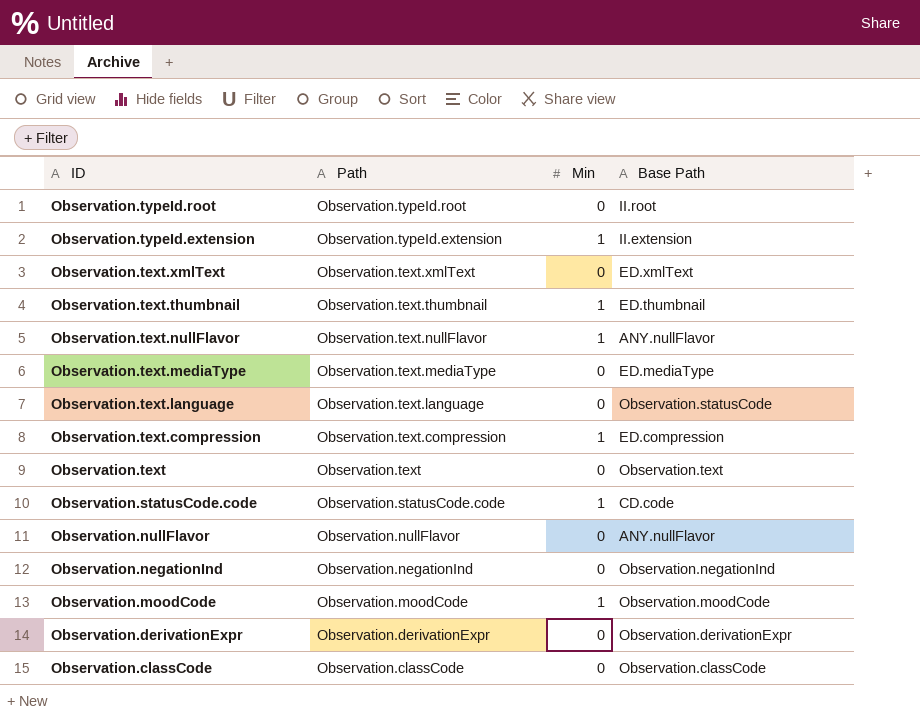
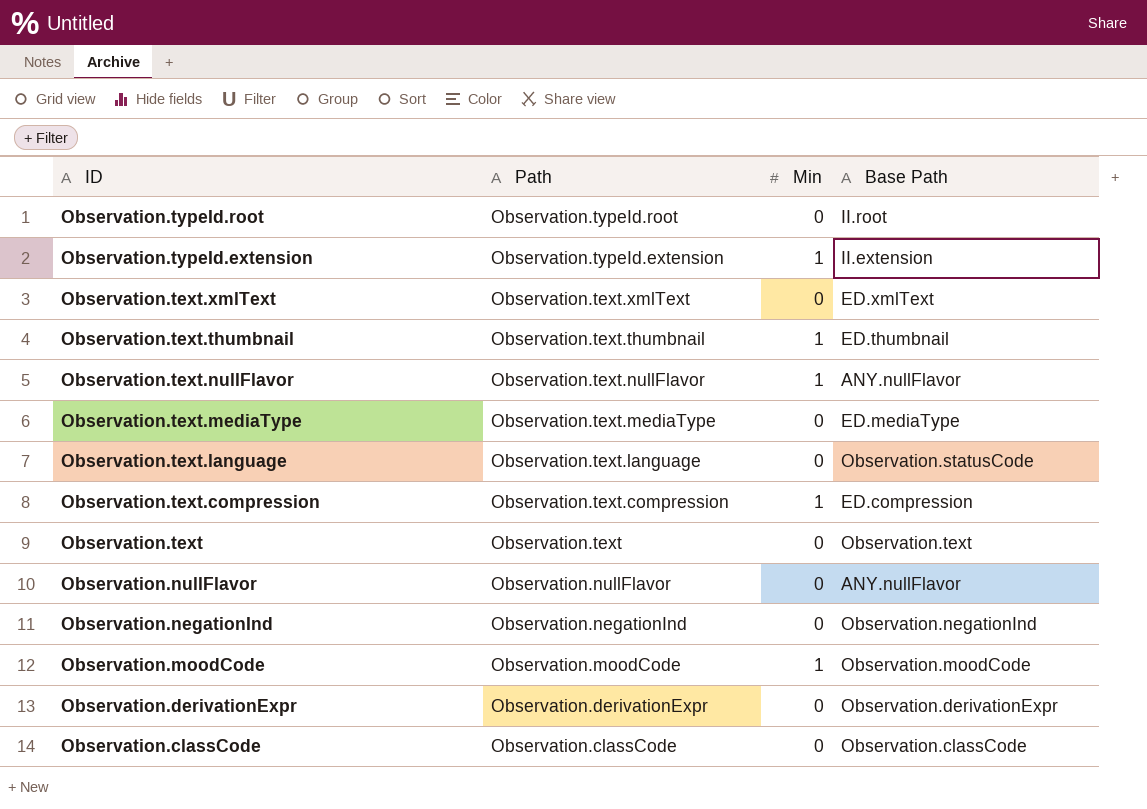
row Observation.statusCode.code: Observation.statusCode.code | 1 | CD.code -> none

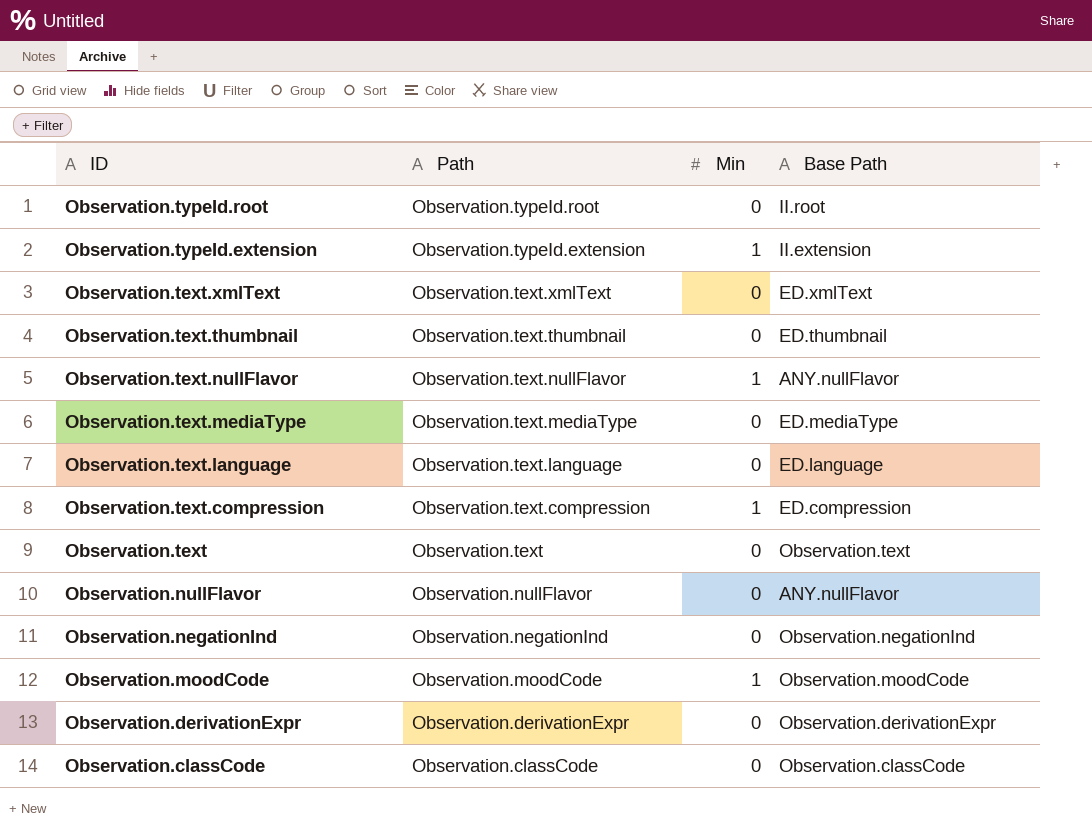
Observation.text.thumbnail | Min: 1 -> 0
Observation.text.language | Base Path: Observation.statusCode -> ED.language

